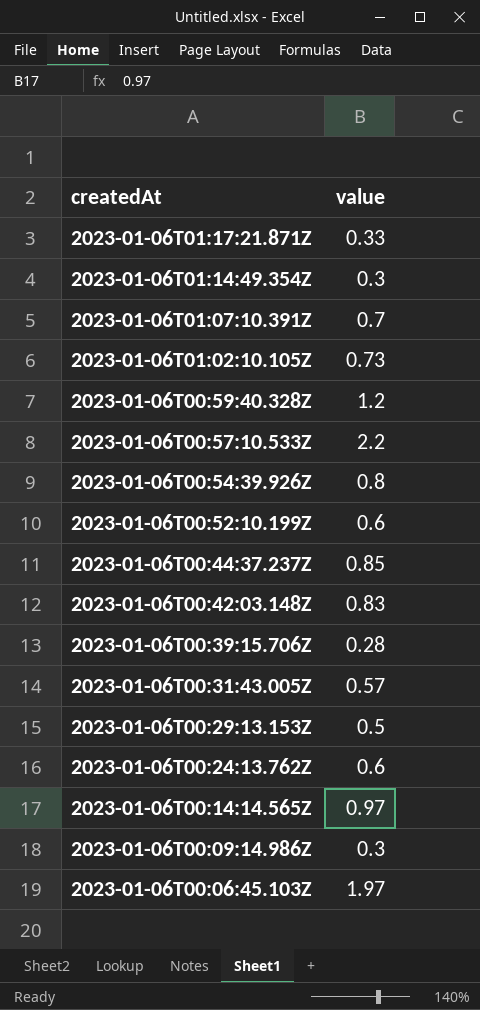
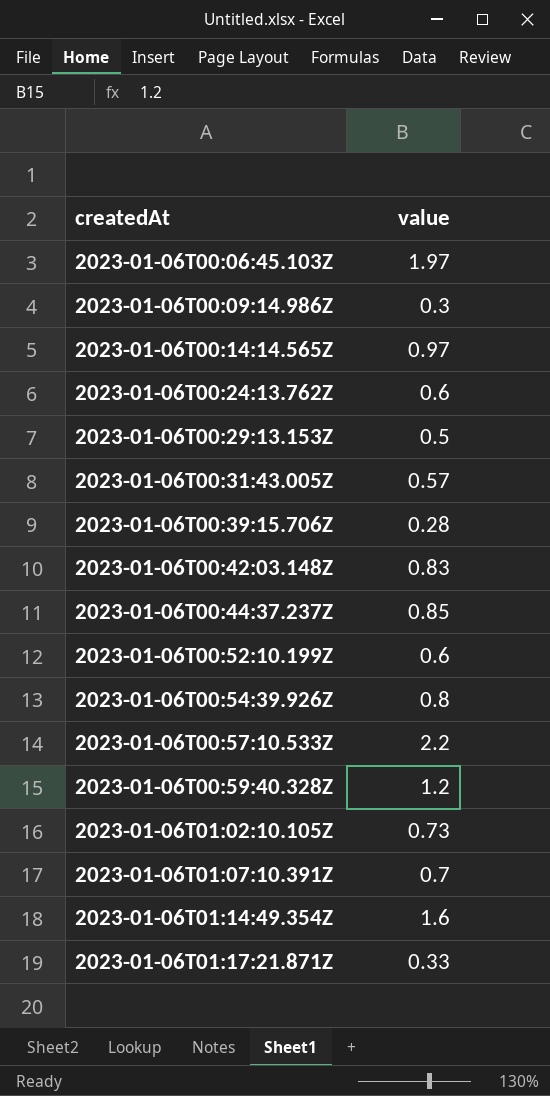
row order: createdAt descending -> createdAt ascending
2023-01-06T01:14:49.354Z | value: 0.3 -> 1.6

